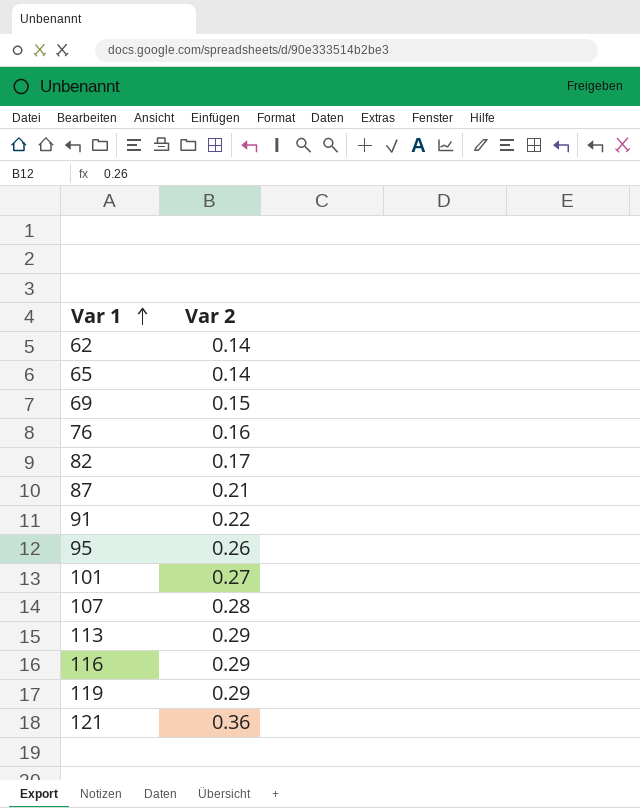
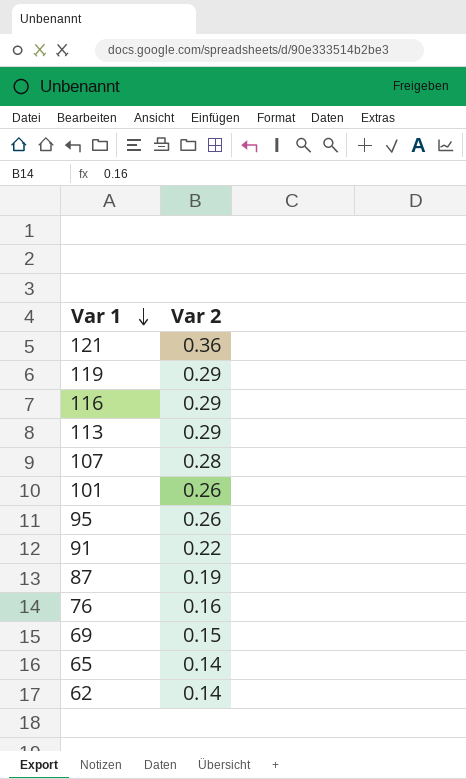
row order: Var 1 ascending -> Var 1 descending
row 82: 0.17 -> none
101 | Var 2: 0.27 -> 0.26
87 | Var 2: 0.21 -> 0.19

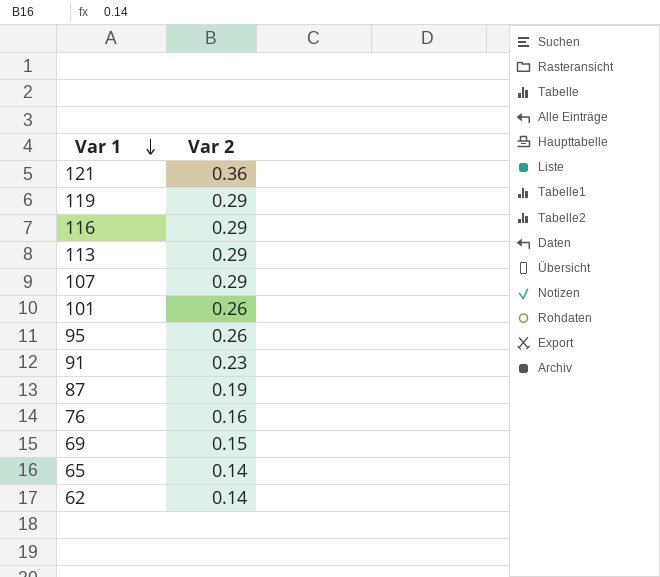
107 | Var 2: 0.28 -> 0.29
91 | Var 2: 0.22 -> 0.23

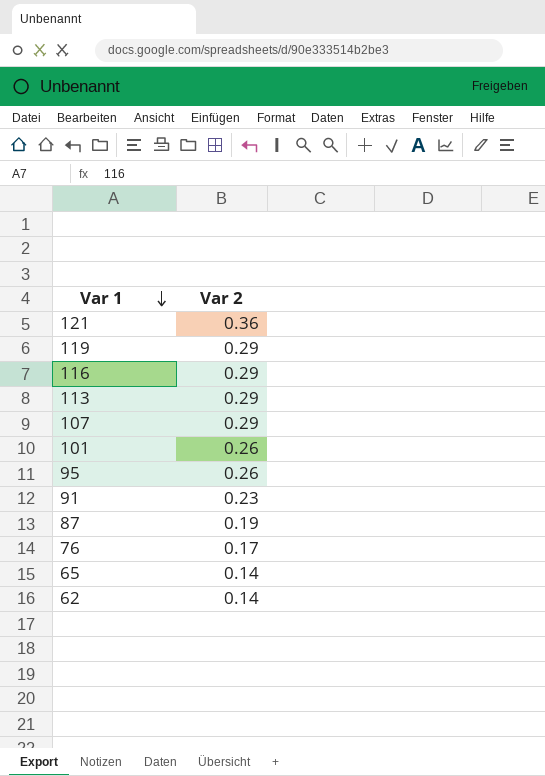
row 69: 0.15 -> none
76 | Var 2: 0.16 -> 0.17

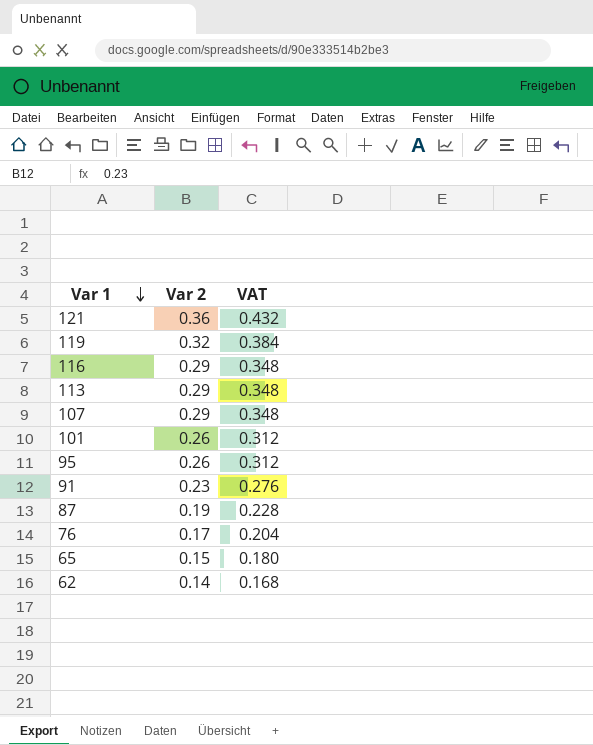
column VAT | formula: none -> [Var 2] * 1.2
119 | Var 2: 0.29 -> 0.32
65 | Var 2: 0.14 -> 0.15

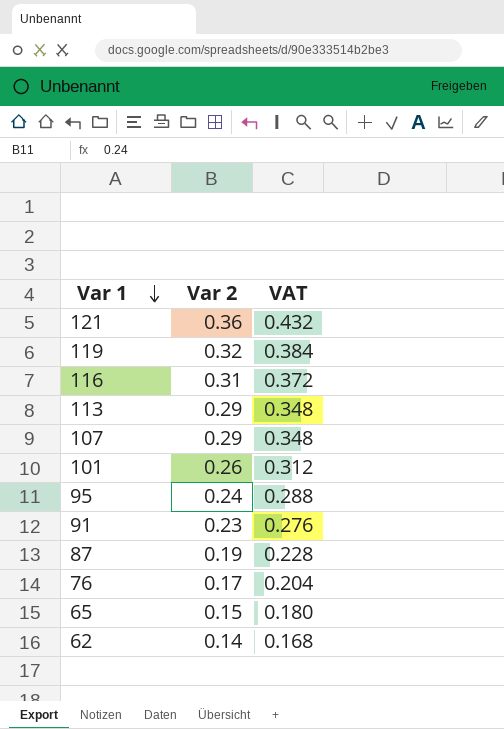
116 | Var 2: 0.29 -> 0.31
116 | VAT: 0.348 -> 0.372
95 | Var 2: 0.26 -> 0.24
95 | VAT: 0.312 -> 0.288

